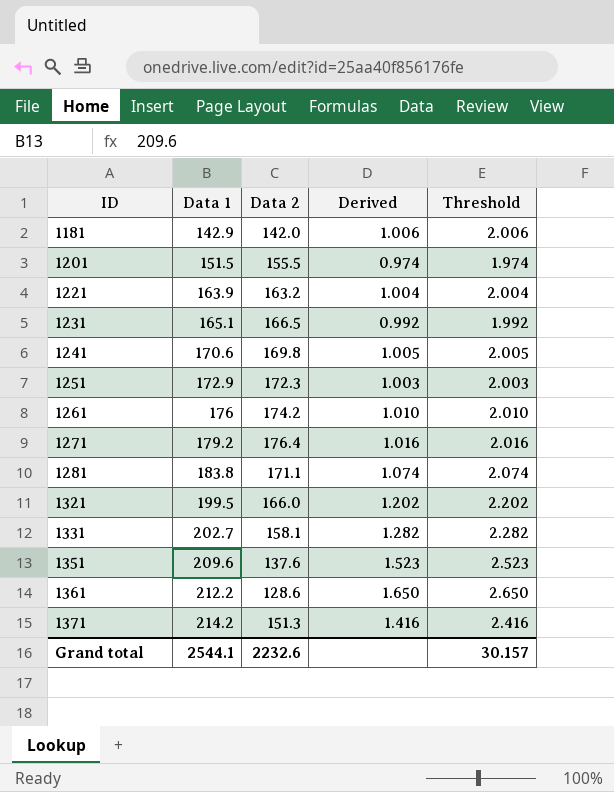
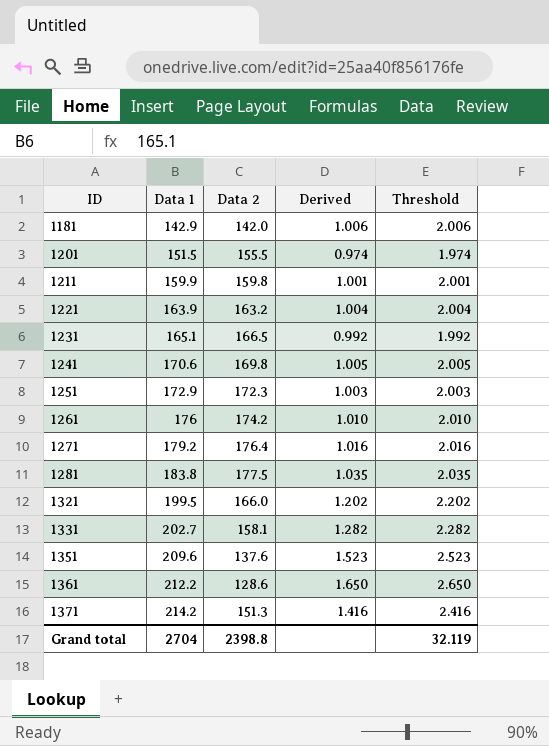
row 1211: none -> 159.9 | 159.8 | 1.001 | 2.001
1281 | Data 2: 171.1 -> 177.5
1281 | Derived: 1.074 -> 1.035
1281 | Threshold: 2.074 -> 2.035
Grand total | Data 1: 2544.1 -> 2704
Grand total | Data 2: 2232.6 -> 2398.8
Grand total | Threshold: 30.157 -> 32.119

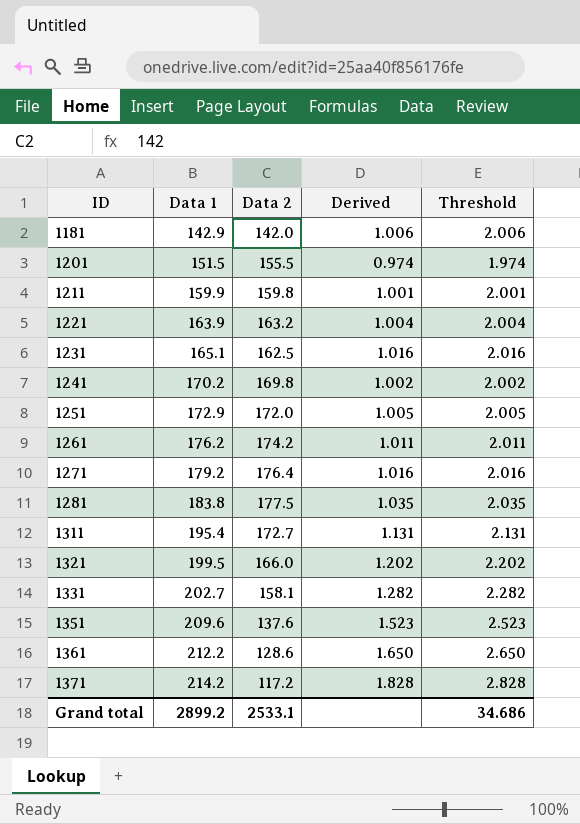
1231 | Data 2: 166.5 -> 162.5
1231 | Derived: 0.992 -> 1.016
1231 | Threshold: 1.992 -> 2.016
1241 | Data 1: 170.6 -> 170.2
1241 | Derived: 1.005 -> 1.002
1241 | Threshold: 2.005 -> 2.002
1251 | Data 2: 172.3 -> 172.0
1251 | Derived: 1.003 -> 1.005
1251 | Threshold: 2.003 -> 2.005
1261 | Data 1: 176 -> 176.2
1261 | Derived: 1.010 -> 1.011
1261 | Threshold: 2.010 -> 2.011
row 1311: none -> 195.4 | 172.7 | 1.131 | 2.131
1371 | Data 2: 151.3 -> 117.2
1371 | Derived: 1.416 -> 1.828
1371 | Threshold: 2.416 -> 2.828
Grand total | Data 1: 2704 -> 2899.2
Grand total | Data 2: 2398.8 -> 2533.1
Grand total | Threshold: 32.119 -> 34.686

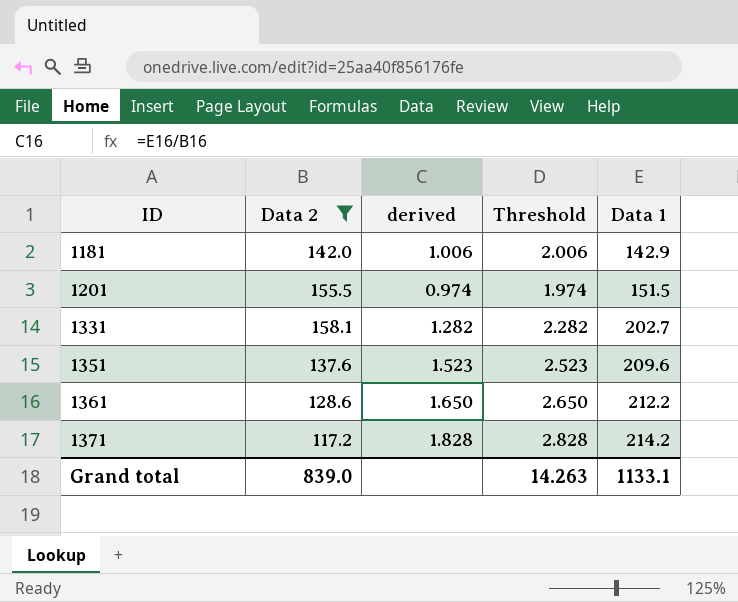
filter: none -> Data 2 <= 158.1
column name: Derived -> derived
column Data 1 | position: 2 -> 5
Grand total | Data 2: 2533.1 -> 839.0
Grand total | Threshold: 34.686 -> 14.263
Grand total | Data 1: 2899.2 -> 1133.1

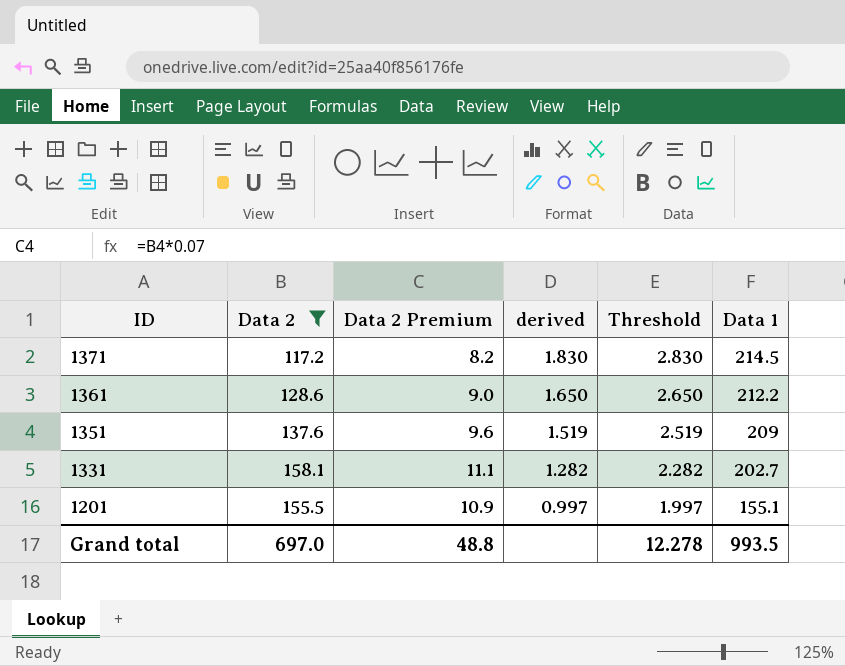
row order: ID ascending -> ID descending
column Data 2 Premium | formula: none -> [Data 2] * 0.07
row 1181: 142.0 | 1.006 | 2.006 | 142.9 -> none
1371 | derived: 1.828 -> 1.830
1371 | Threshold: 2.828 -> 2.830
1371 | Data 1: 214.2 -> 214.5
1351 | derived: 1.523 -> 1.519
1351 | Threshold: 2.523 -> 2.519
1351 | Data 1: 209.6 -> 209
1201 | derived: 0.974 -> 0.997
1201 | Threshold: 1.974 -> 1.997
1201 | Data 1: 151.5 -> 155.1
Grand total | Data 2: 839.0 -> 697.0
Grand total | Threshold: 14.263 -> 12.278
Grand total | Data 1: 1133.1 -> 993.5

